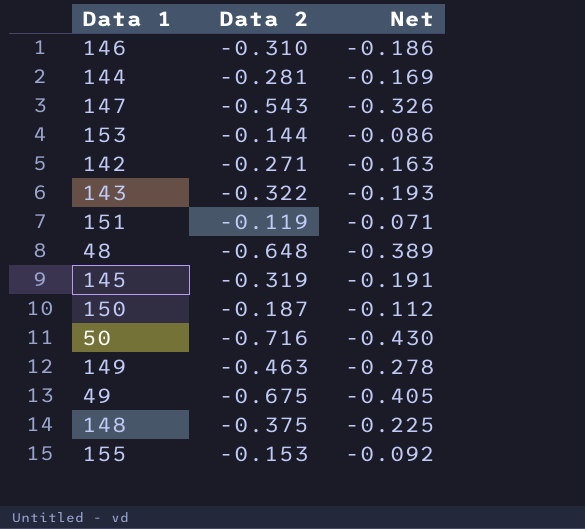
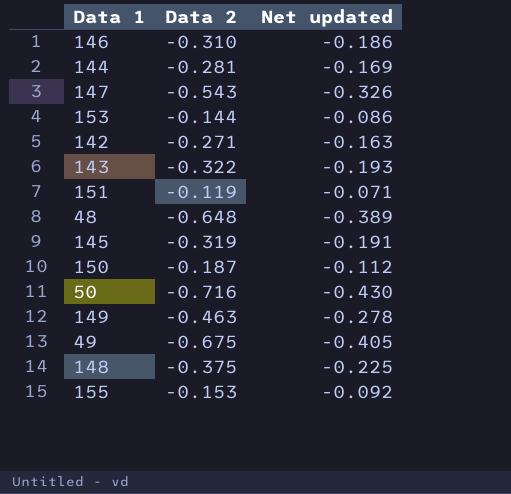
column name: Net -> Net updated

